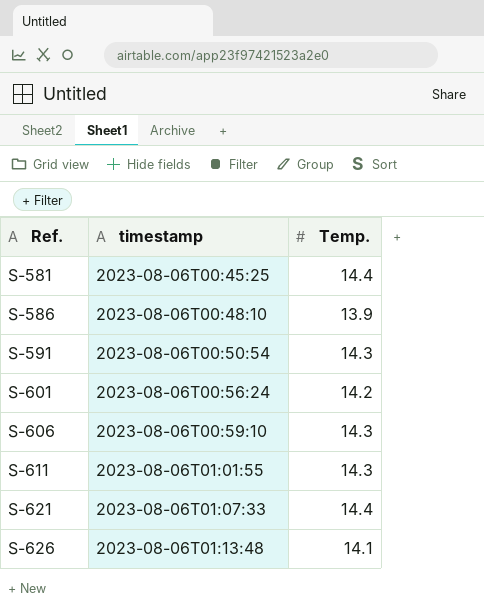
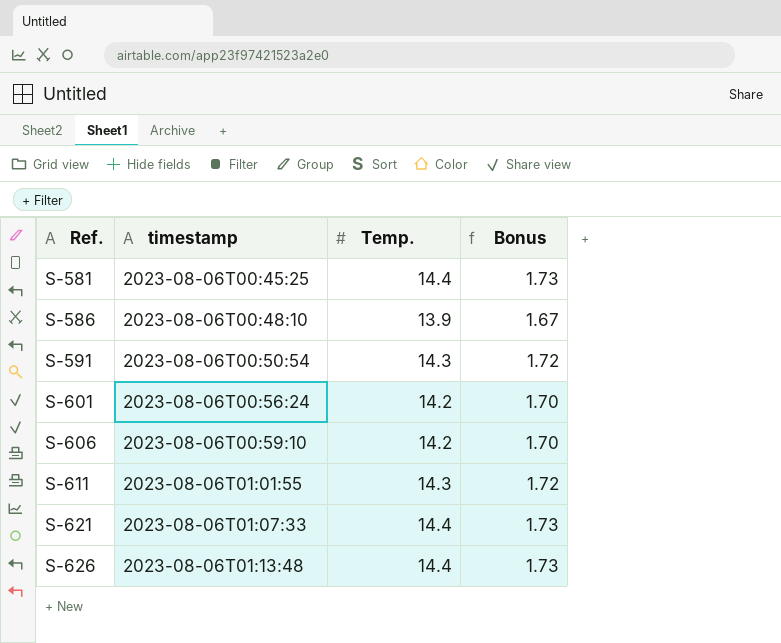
column Bonus | formula: none -> [Temp.] * 0.12
S-606 | Temp.: 14.3 -> 14.2
S-626 | Temp.: 14.1 -> 14.4

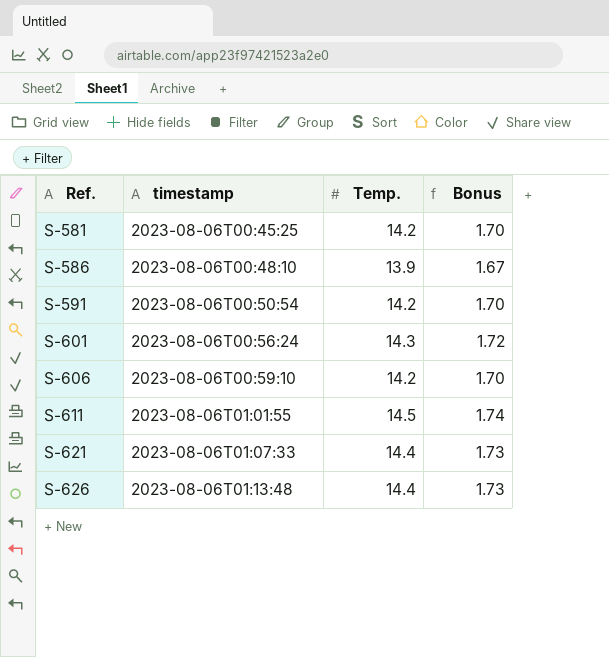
S-581 | Temp.: 14.4 -> 14.2
S-581 | Bonus: 1.73 -> 1.70
S-591 | Temp.: 14.3 -> 14.2
S-591 | Bonus: 1.72 -> 1.70
S-601 | Temp.: 14.2 -> 14.3
S-601 | Bonus: 1.70 -> 1.72
S-611 | Temp.: 14.3 -> 14.5
S-611 | Bonus: 1.72 -> 1.74

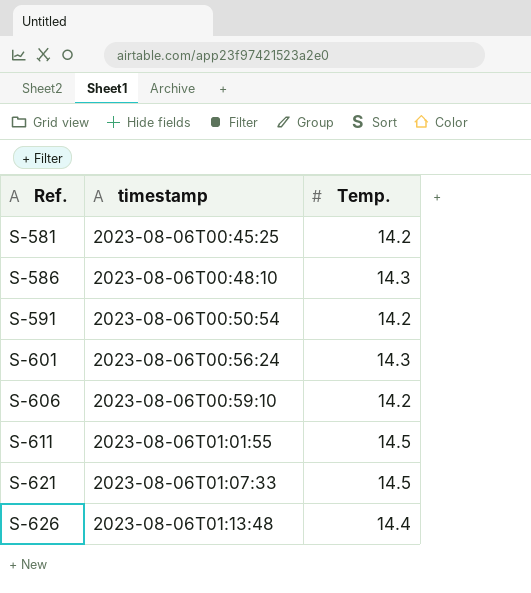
column Bonus | formula: [Temp.] * 0.12 -> none
S-586 | Temp.: 13.9 -> 14.3
S-621 | Temp.: 14.4 -> 14.5

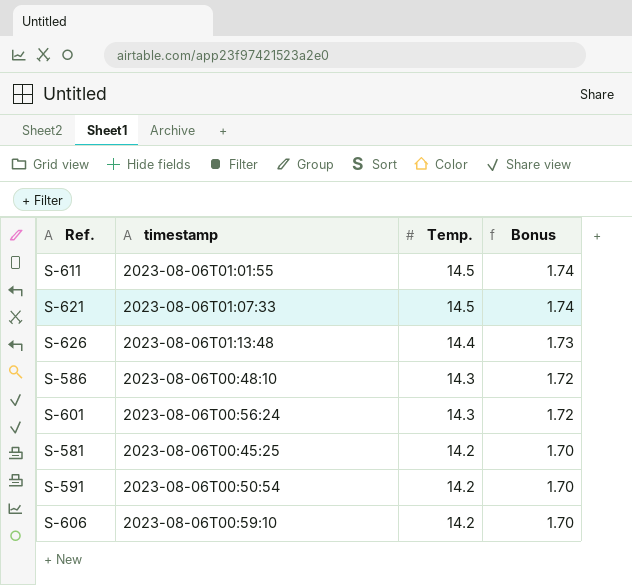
row order: Ref. ascending -> Temp. descending
column Bonus | formula: none -> [Temp.] * 0.12

